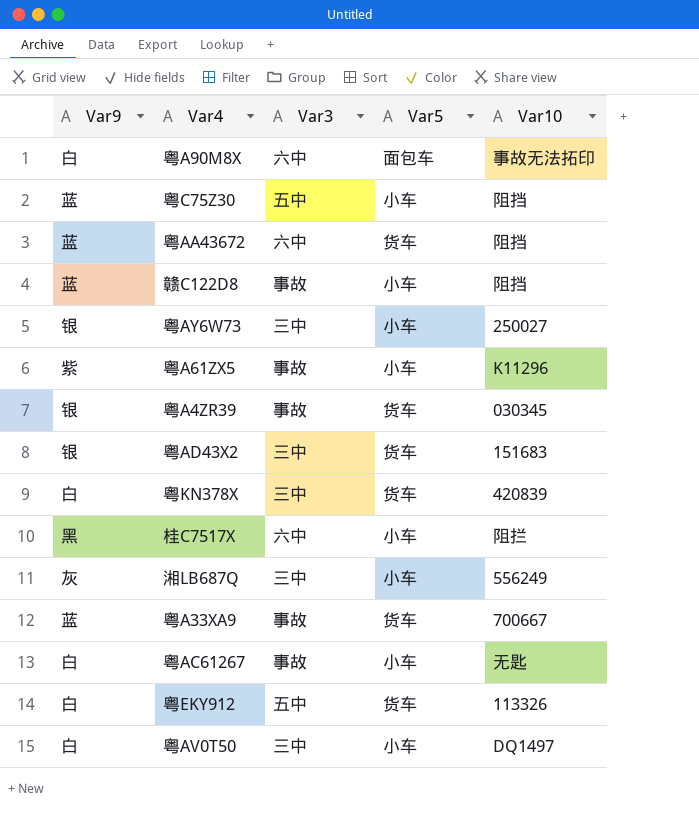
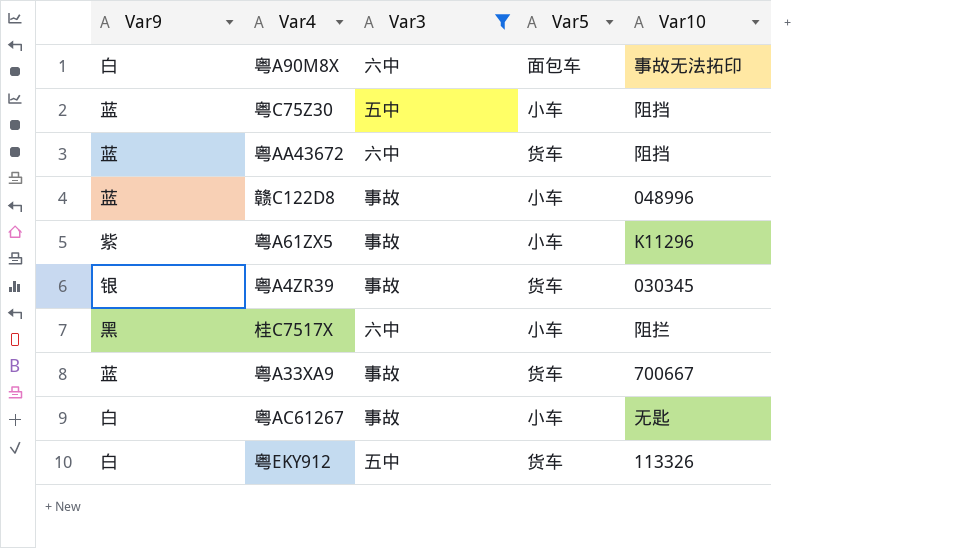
filter: none -> Var3 != 三中
赣C122D8 | Var10: 阻挡 -> 048996

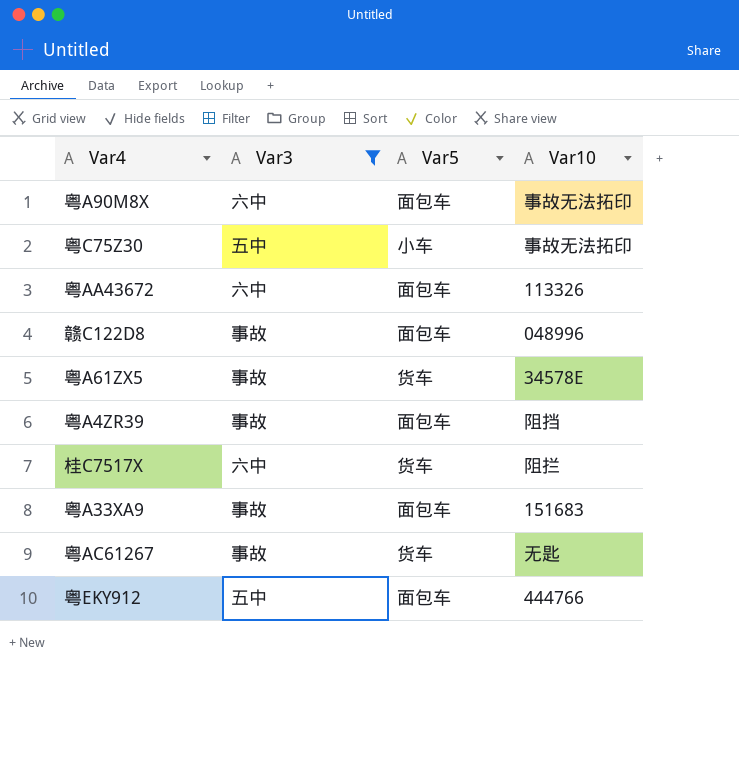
column Var9 | position: 1 -> none
粤C75Z30 | Var10: 阻挡 -> 事故无法拓印
粤AA43672 | Var5: 货车 -> 面包车
粤AA43672 | Var10: 阻挡 -> 113326
赣C122D8 | Var5: 小车 -> 面包车
粤A61ZX5 | Var5: 小车 -> 货车
粤A61ZX5 | Var10: K11296 -> 34578E
粤A4ZR39 | Var5: 货车 -> 面包车
粤A4ZR39 | Var10: 030345 -> 阻挡
桂C7517X | Var5: 小车 -> 货车
粤A33XA9 | Var5: 货车 -> 面包车
粤A33XA9 | Var10: 700667 -> 151683
粤AC61267 | Var5: 小车 -> 货车
粤EKY912 | Var5: 货车 -> 面包车
粤EKY912 | Var10: 113326 -> 444766

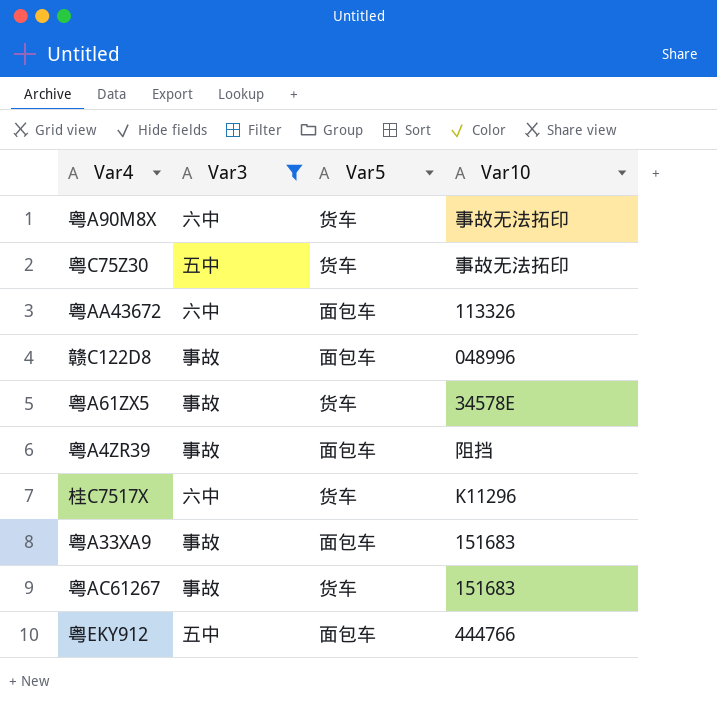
粤A90M8X | Var5: 面包车 -> 货车
粤C75Z30 | Var5: 小车 -> 货车
桂C7517X | Var10: 阻拦 -> K11296
粤AC61267 | Var10: 无匙 -> 151683

